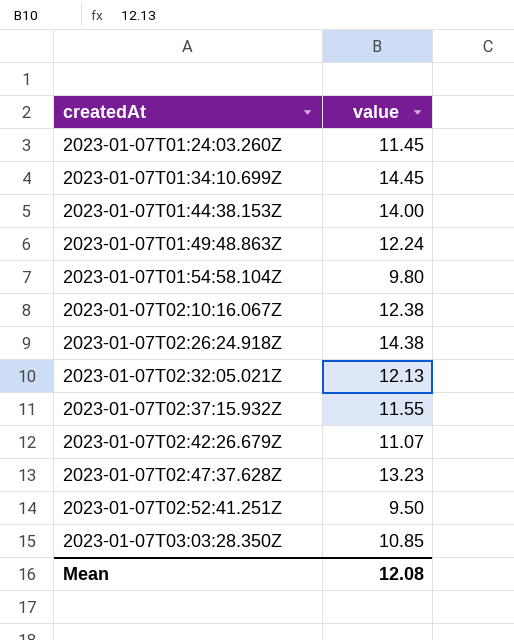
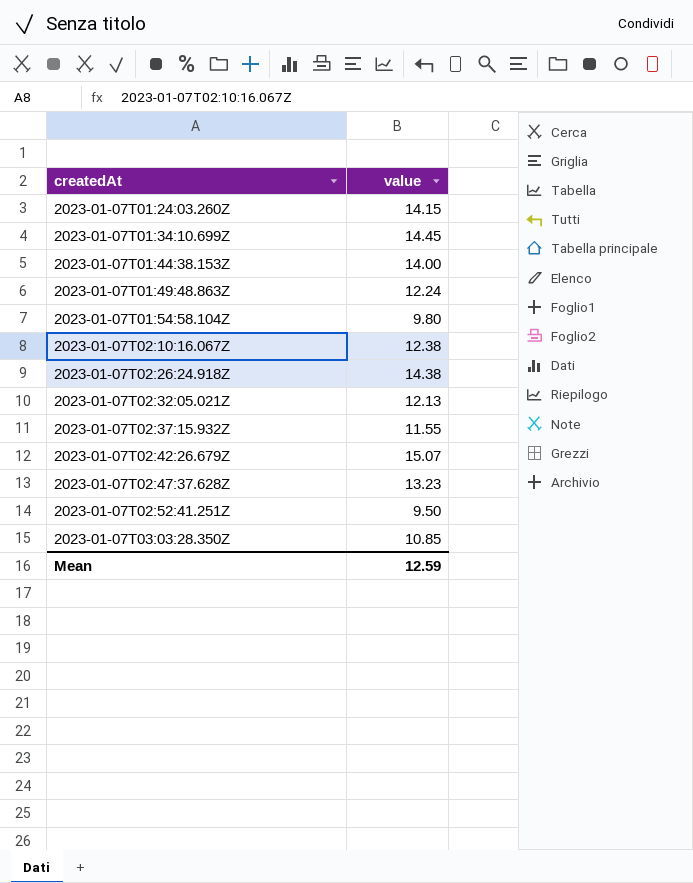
2023-01-07T01:24:03.260Z | value: 11.45 -> 14.15
2023-01-07T02:42:26.679Z | value: 11.07 -> 15.07
Mean | value: 12.08 -> 12.59

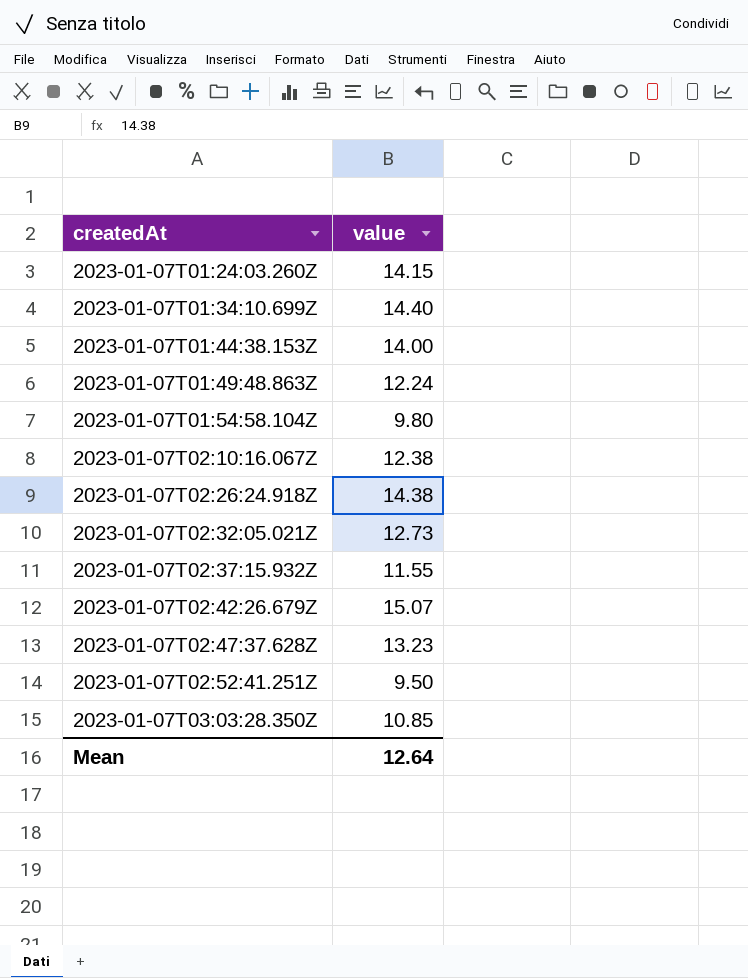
2023-01-07T01:34:10.699Z | value: 14.45 -> 14.40
2023-01-07T02:32:05.021Z | value: 12.13 -> 12.73
Mean | value: 12.59 -> 12.64

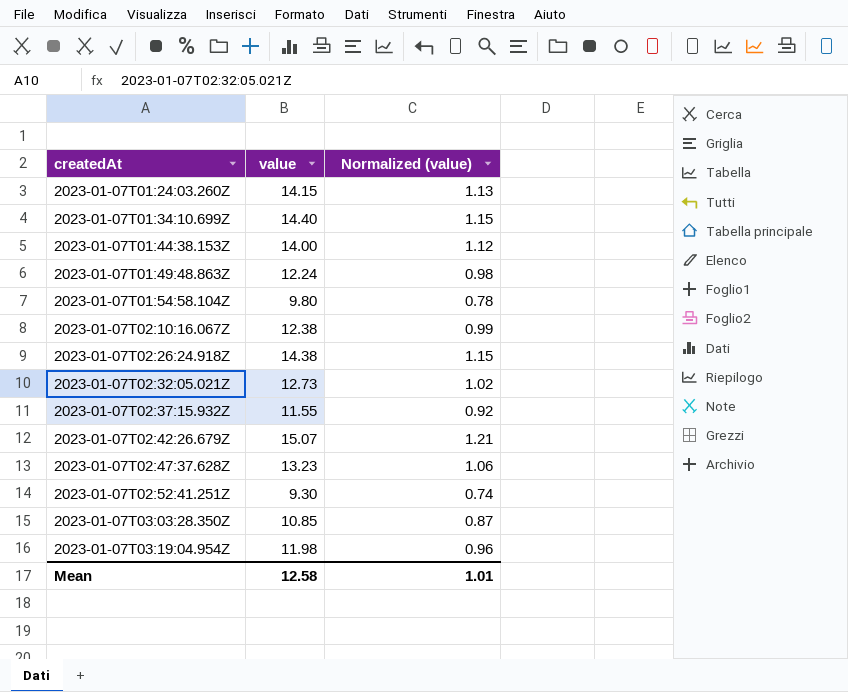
column Normalized (value) | formula: none -> [value] * 0.08
2023-01-07T02:52:41.251Z | value: 9.50 -> 9.30
row 2023-01-07T03:19:04.954Z: none -> 11.98 | 0.96
Mean | value: 12.64 -> 12.58

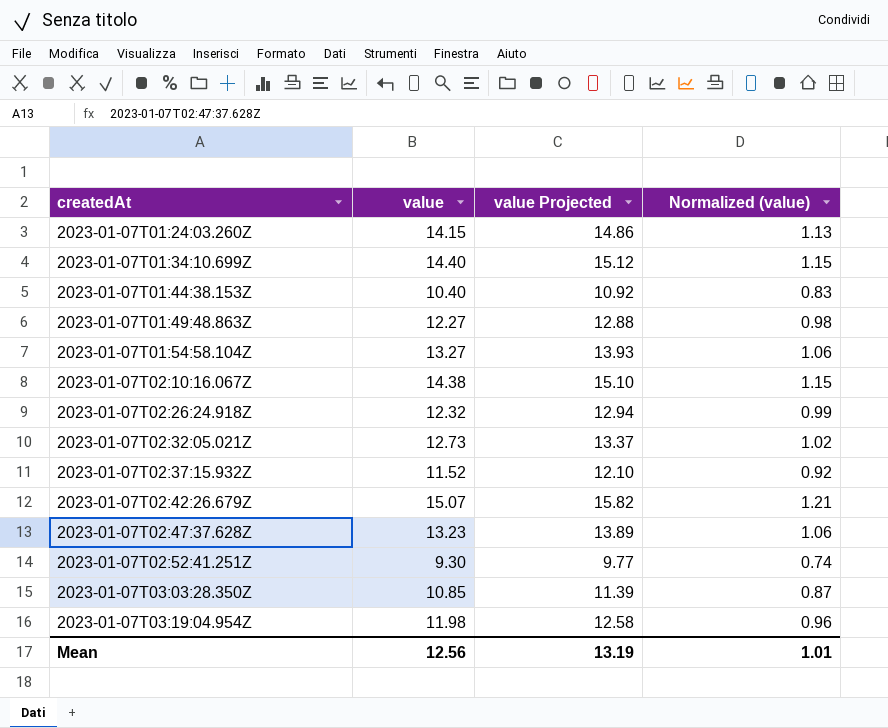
column value Projected | formula: none -> [value] * 1.05
2023-01-07T01:44:38.153Z | value: 14.00 -> 10.40
2023-01-07T01:44:38.153Z | Normalized (value): 1.12 -> 0.83
2023-01-07T01:49:48.863Z | value: 12.24 -> 12.27
2023-01-07T01:54:58.104Z | value: 9.80 -> 13.27
2023-01-07T01:54:58.104Z | Normalized (value): 0.78 -> 1.06
2023-01-07T02:10:16.067Z | value: 12.38 -> 14.38
2023-01-07T02:10:16.067Z | Normalized (value): 0.99 -> 1.15
2023-01-07T02:26:24.918Z | value: 14.38 -> 12.32
2023-01-07T02:26:24.918Z | Normalized (value): 1.15 -> 0.99
2023-01-07T02:37:15.932Z | value: 11.55 -> 11.52
Mean | value: 12.58 -> 12.56

